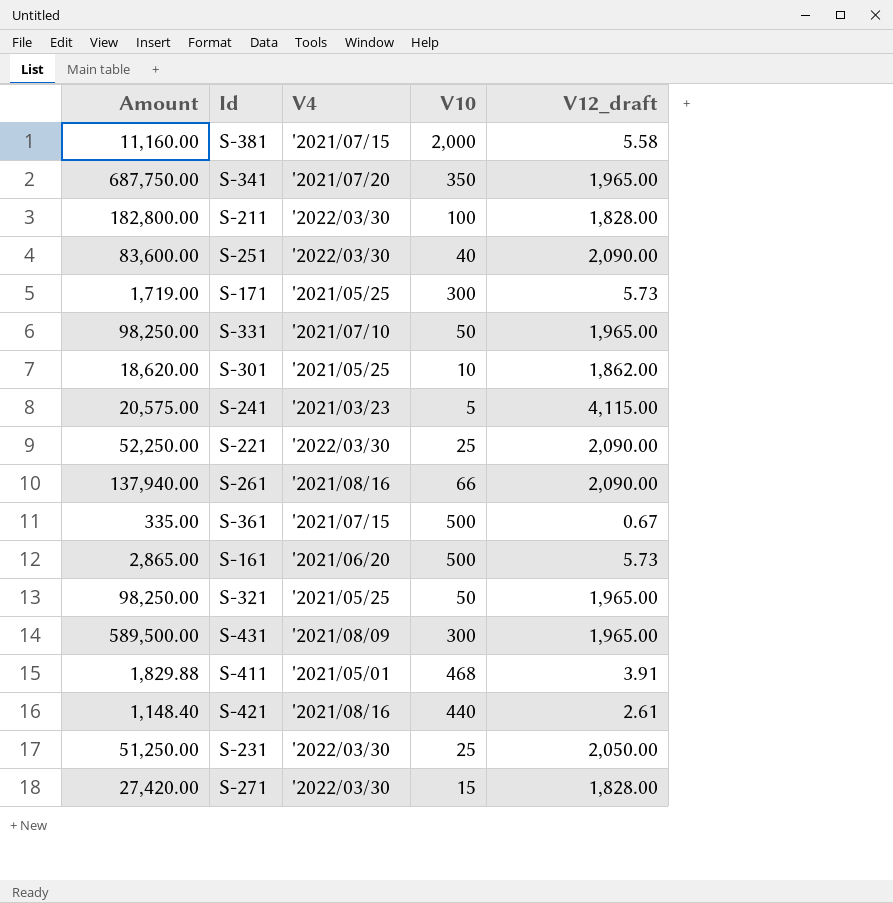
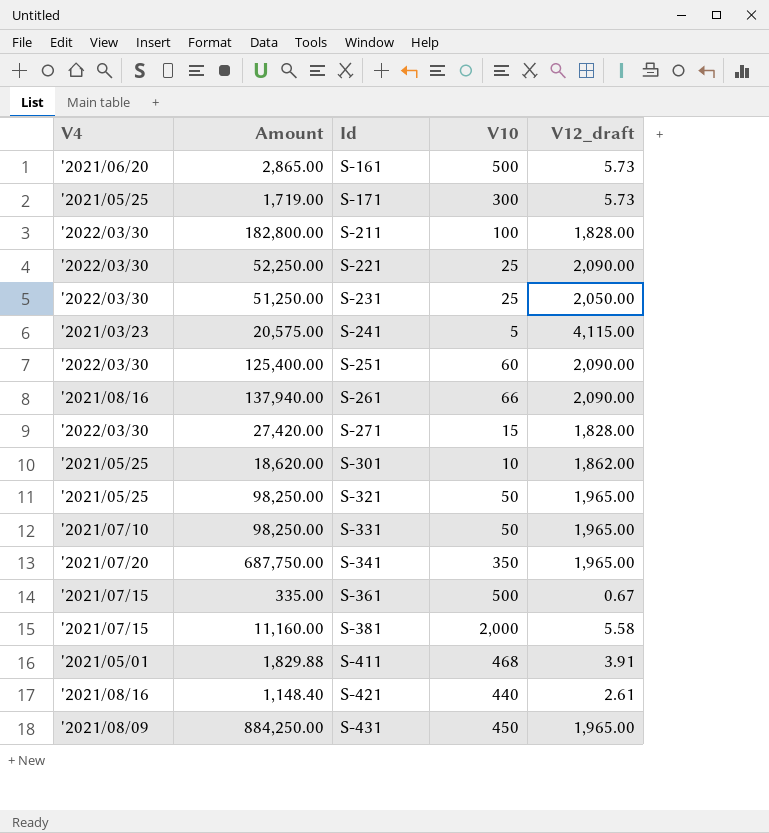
row order: none -> Id ascending
column V4 | position: 3 -> 1
S-251 | Amount: 83,600.00 -> 125,400.00
S-251 | V10: 40 -> 60
S-431 | Amount: 589,500.00 -> 884,250.00
S-431 | V10: 300 -> 450

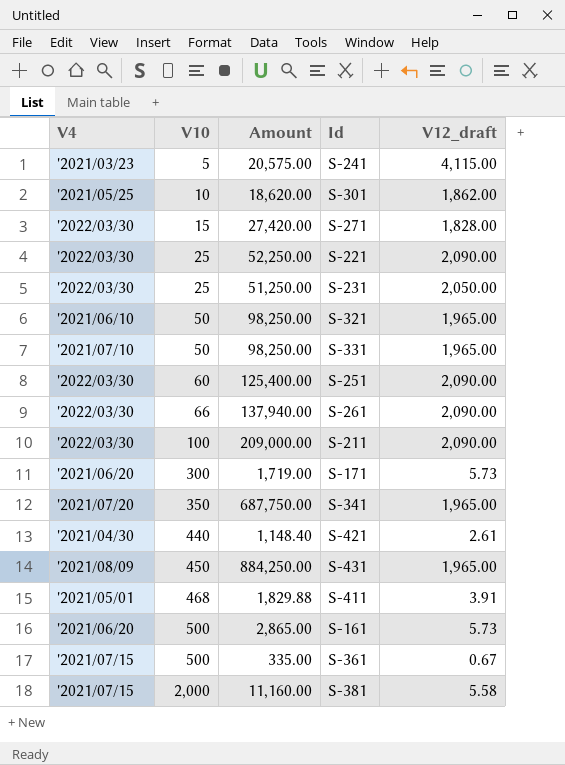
row order: Id ascending -> V10 ascending
column V10 | position: 4 -> 2
S-321 | V4: '2021/05/25 -> '2021/06/10
S-261 | V4: '2021/08/16 -> '2022/03/30
S-211 | Amount: 182,800.00 -> 209,000.00
S-211 | V12_draft: 1,828.00 -> 2,090.00
S-171 | V4: '2021/05/25 -> '2021/06/20
S-421 | V4: '2021/08/16 -> '2021/04/30

